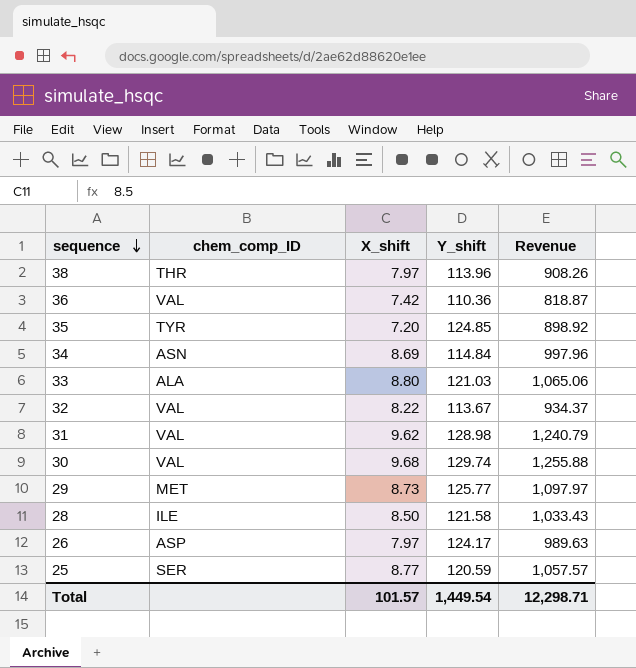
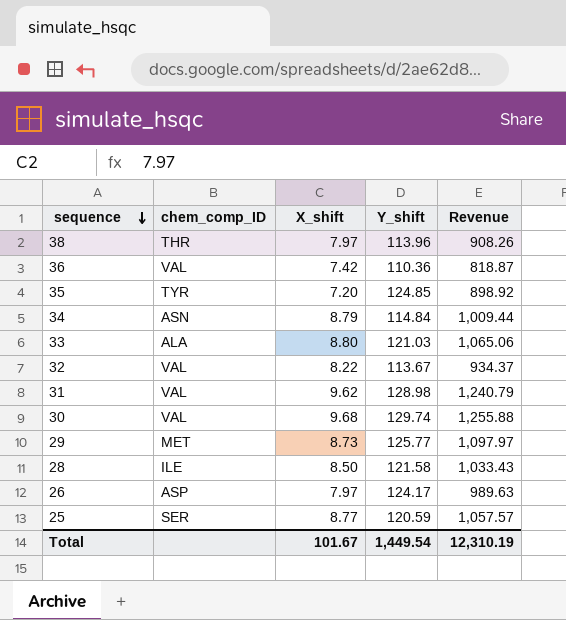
34 | X_shift: 8.69 -> 8.79
34 | Revenue: 997.96 -> 1,009.44
Total | X_shift: 101.57 -> 101.67
Total | Revenue: 12,298.71 -> 12,310.19

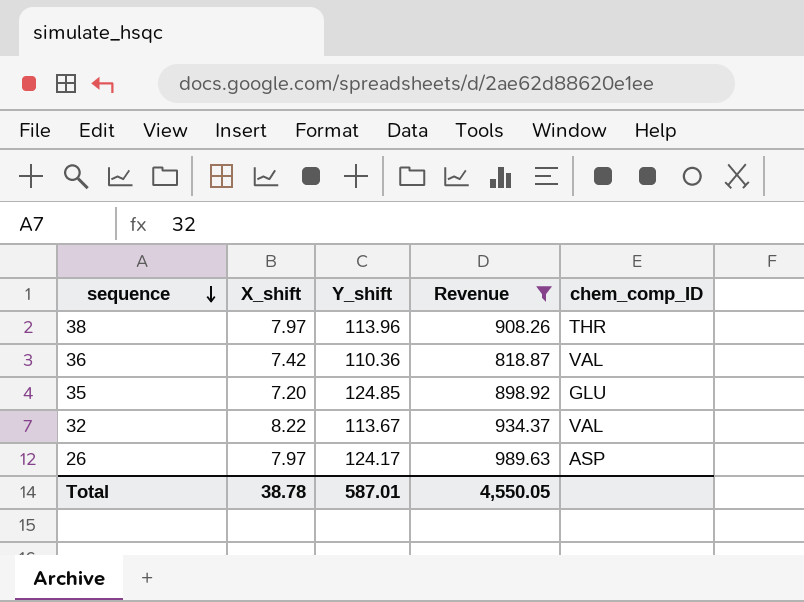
filter: none -> Revenue <= 989.63
column chem_comp_ID | position: 2 -> 5
35 | chem_comp_ID: TYR -> GLU
Total | X_shift: 101.67 -> 38.78
Total | Y_shift: 1,449.54 -> 587.01
Total | Revenue: 12,310.19 -> 4,550.05

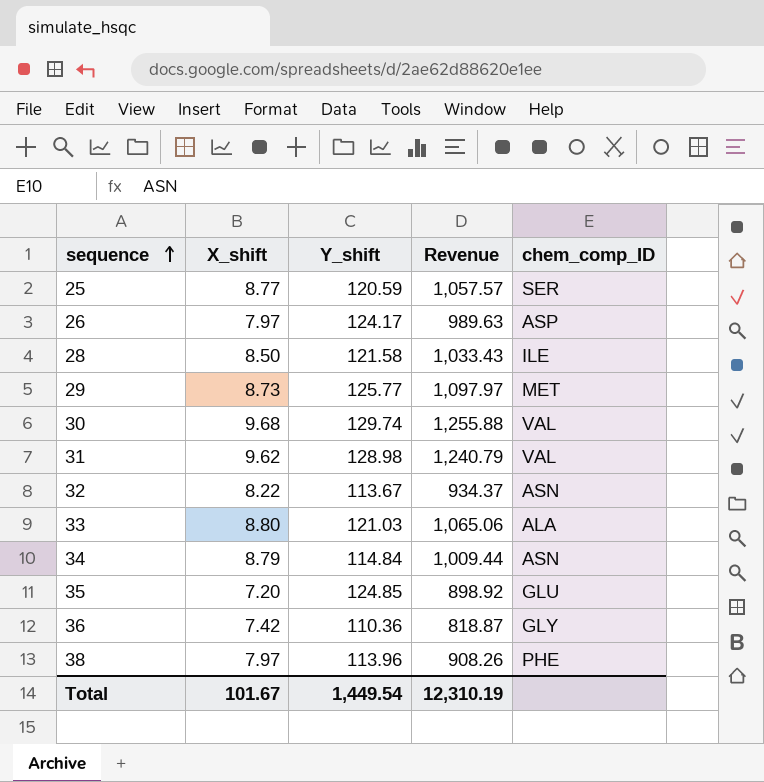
filter: Revenue <= 989.63 -> none
row order: sequence descending -> sequence ascending
32 | chem_comp_ID: VAL -> ASN
36 | chem_comp_ID: VAL -> GLY
38 | chem_comp_ID: THR -> PHE
Total | X_shift: 38.78 -> 101.67
Total | Y_shift: 587.01 -> 1,449.54
Total | Revenue: 4,550.05 -> 12,310.19

